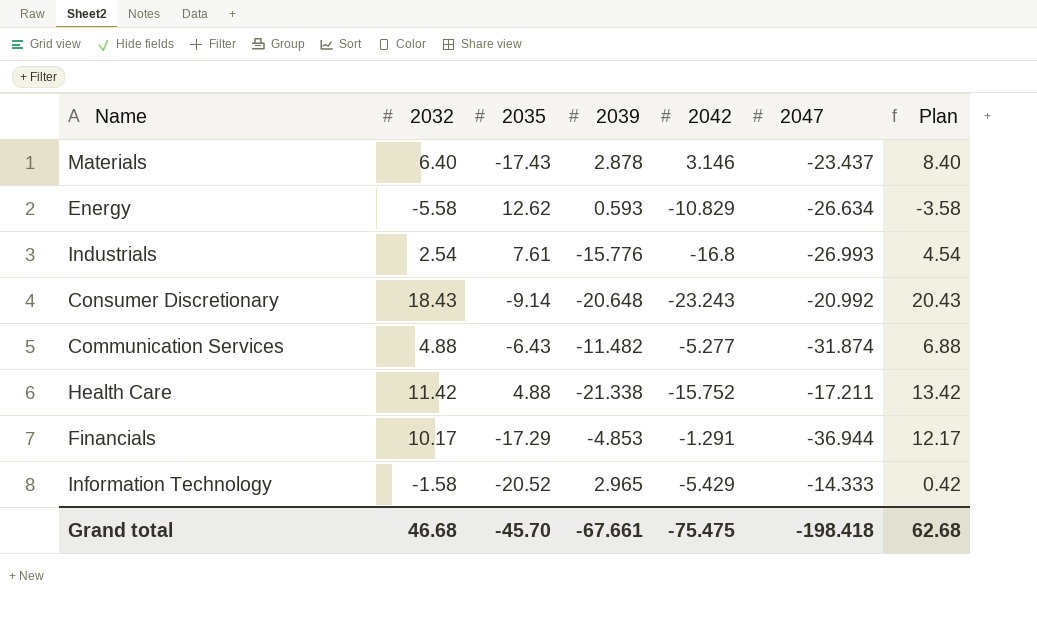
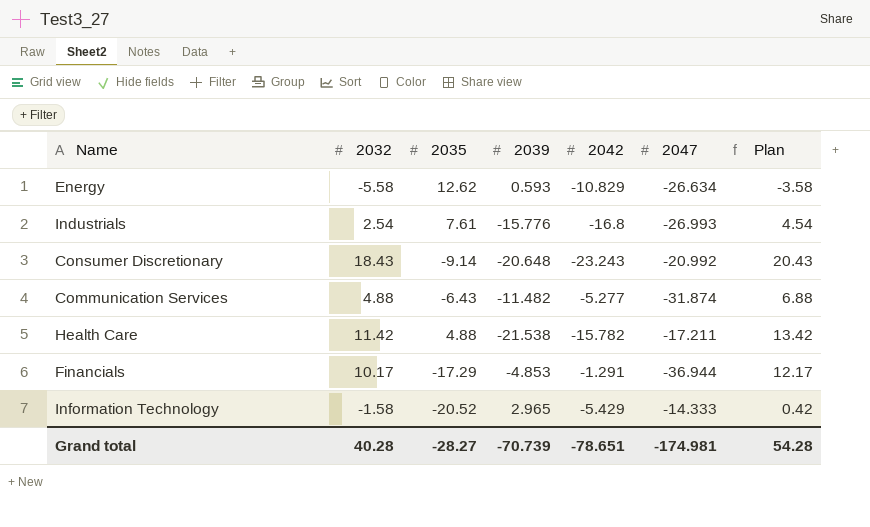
row Materials: 6.40 | -17.43 | 2.878 | 3.146 | -23.437 | 8.40 -> none
Health Care | 2039: -21.338 -> -21.538
Health Care | 2042: -15.752 -> -15.782
Grand total | 2032: 46.68 -> 40.28
Grand total | 2035: -45.70 -> -28.27
Grand total | 2039: -67.661 -> -70.739
Grand total | 2042: -75.475 -> -78.651
Grand total | 2047: -198.418 -> -174.981
Grand total | Plan: 62.68 -> 54.28

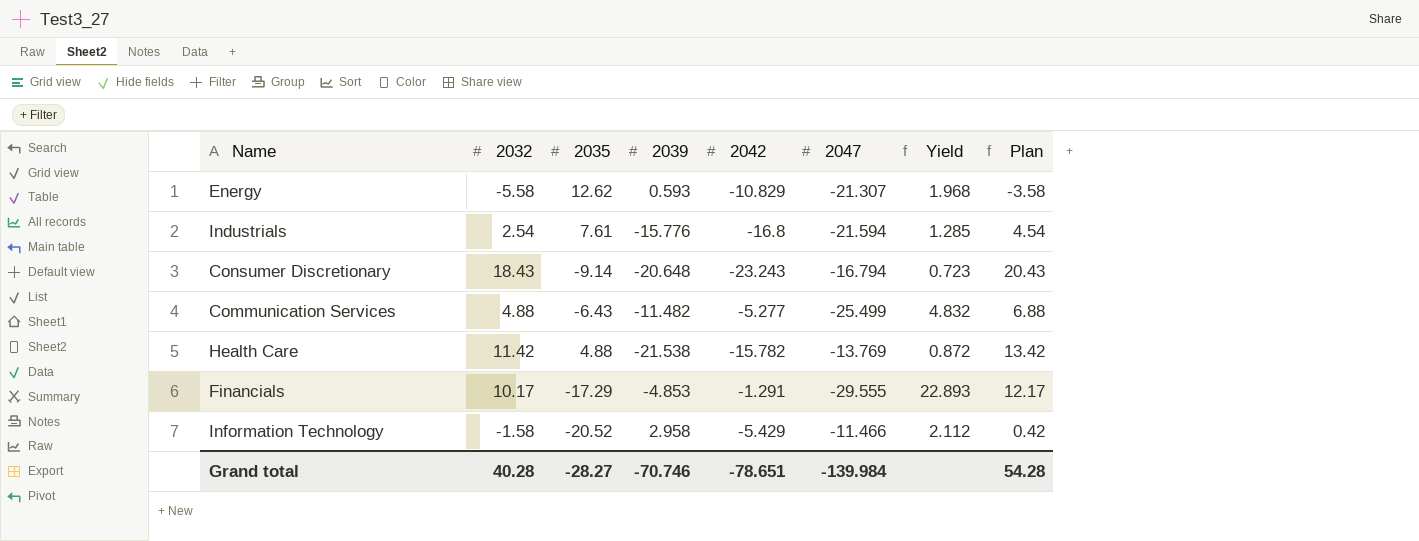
column Yield | formula: none -> [2047] / [2042]
Energy | 2047: -26.634 -> -21.307
Industrials | 2047: -26.993 -> -21.594
Consumer Discretionary | 2047: -20.992 -> -16.794
Communication Services | 2047: -31.874 -> -25.499
Health Care | 2047: -17.211 -> -13.769
Financials | 2047: -36.944 -> -29.555
Information Technology | 2039: 2.965 -> 2.958
Information Technology | 2047: -14.333 -> -11.466
Grand total | 2039: -70.739 -> -70.746
Grand total | 2047: -174.981 -> -139.984

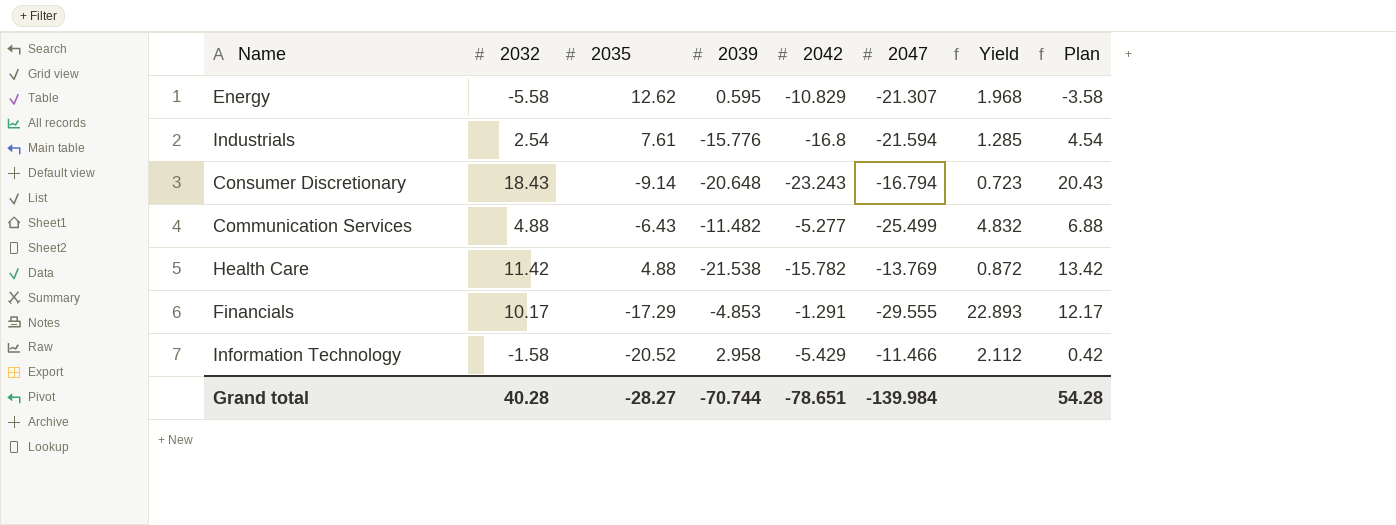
Energy | 2039: 0.593 -> 0.595
Grand total | 2039: -70.746 -> -70.744

